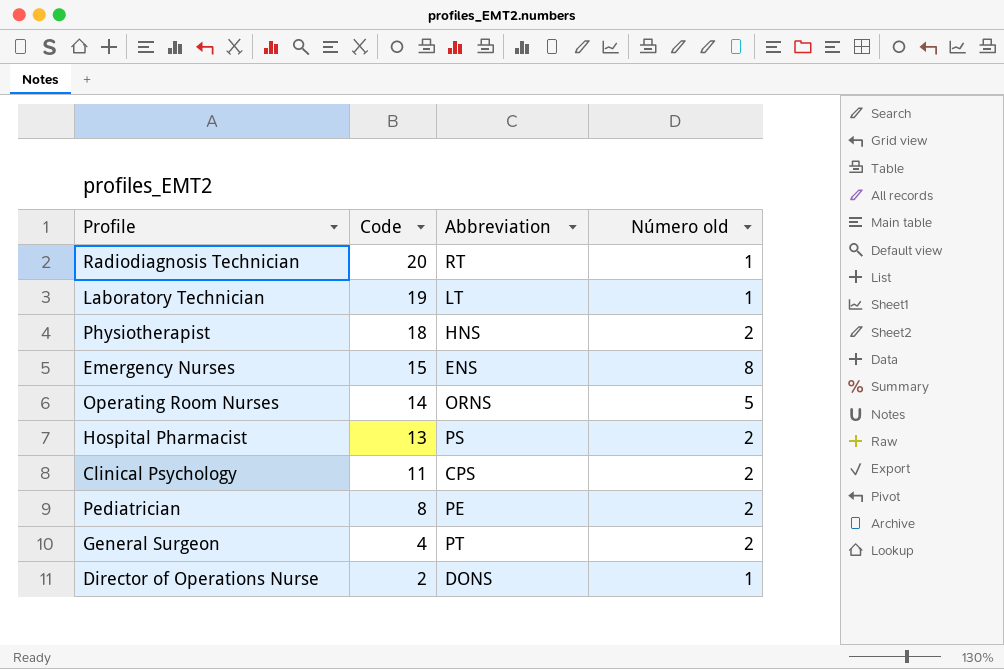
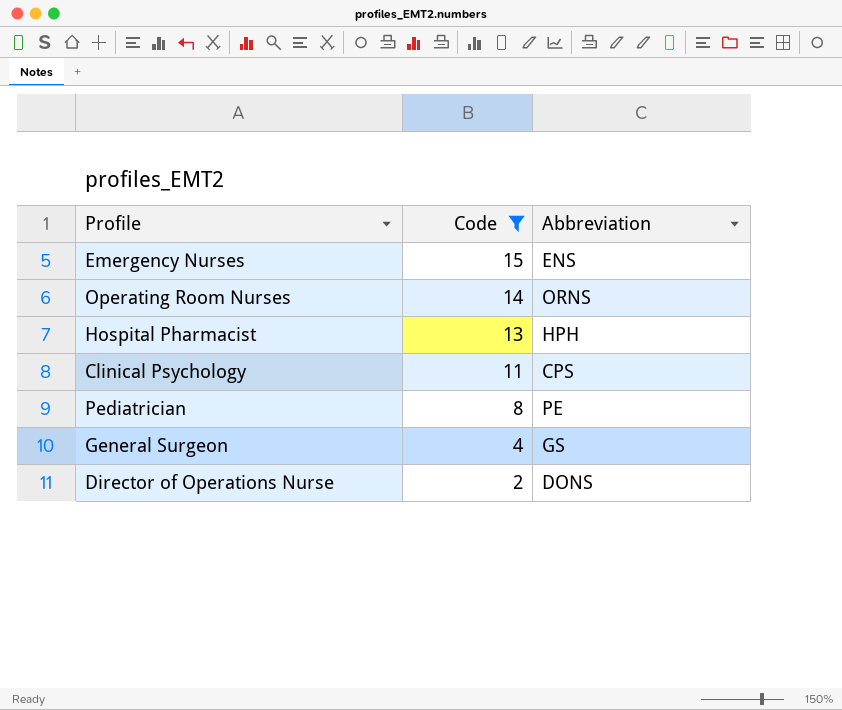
filter: none -> Code <= 15
column Número old | position: 4 -> none
Hospital Pharmacist | Abbreviation: PS -> HPH
General Surgeon | Abbreviation: PT -> GS

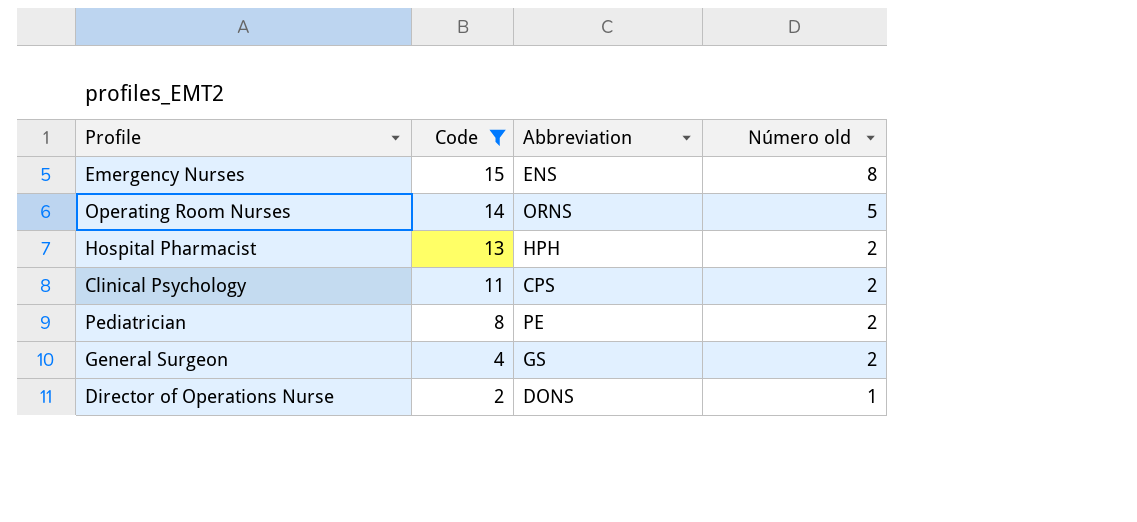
column Número old | position: none -> 4

